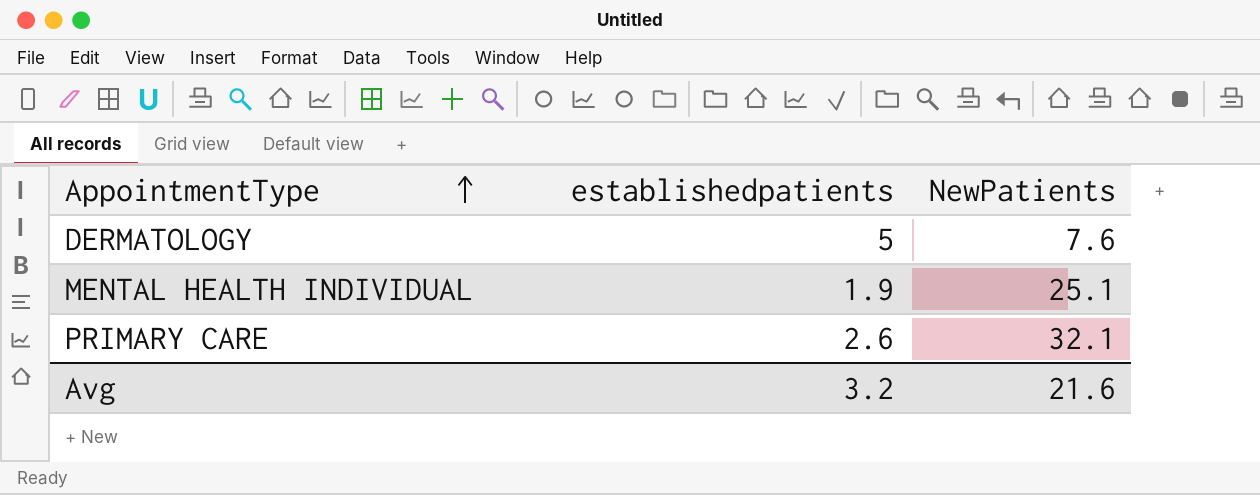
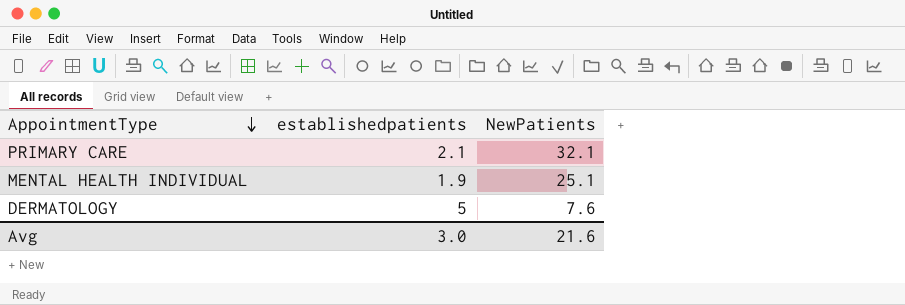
row order: AppointmentType ascending -> AppointmentType descending
PRIMARY CARE | establishedpatients: 2.6 -> 2.1
Avg | establishedpatients: 3.2 -> 3.0

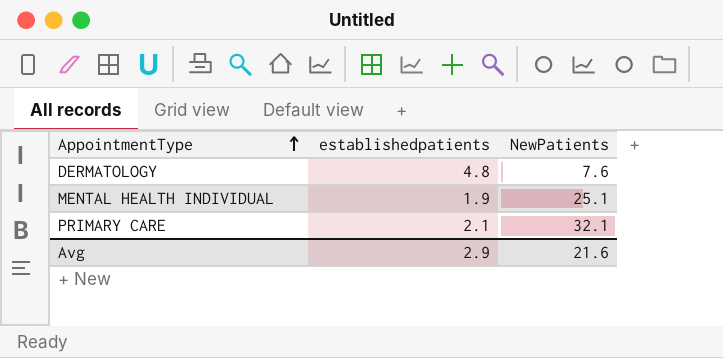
row order: AppointmentType descending -> AppointmentType ascending
DERMATOLOGY | establishedpatients: 5 -> 4.8
Avg | establishedpatients: 3.0 -> 2.9

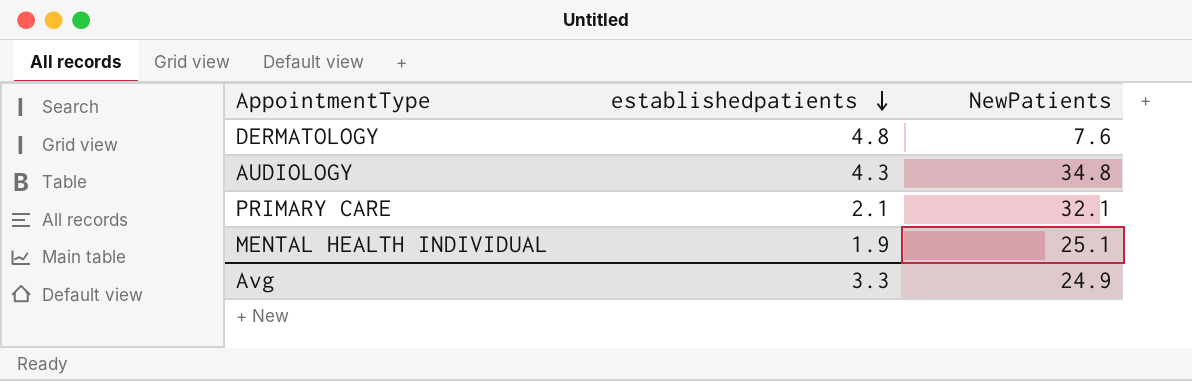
row order: AppointmentType ascending -> establishedpatients descending
row AUDIOLOGY: none -> 4.3 | 34.8
Avg | establishedpatients: 2.9 -> 3.3
Avg | NewPatients: 21.6 -> 24.9

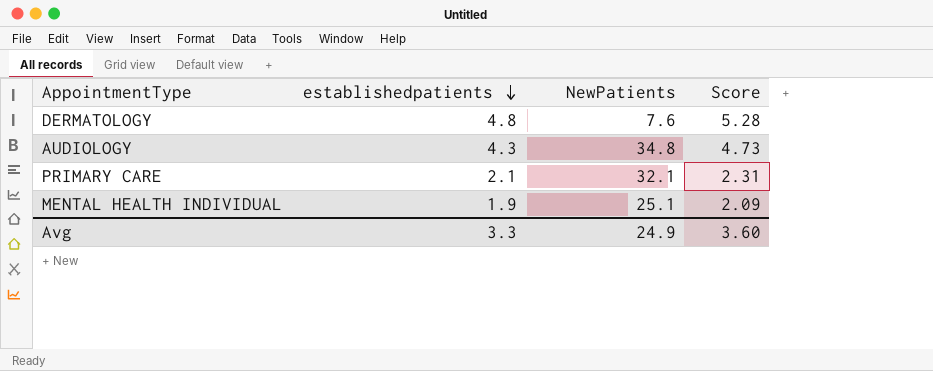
column Score | formula: none -> [establishedpatients] * 1.1

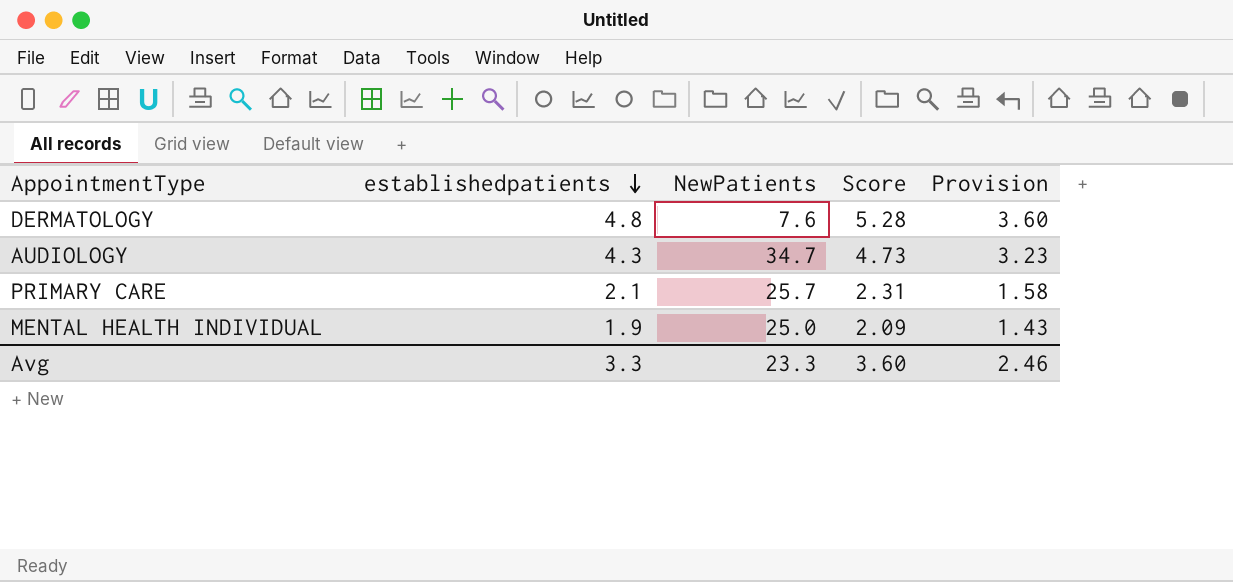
column Provision | formula: none -> [establishedpatients] * 0.75
AUDIOLOGY | NewPatients: 34.8 -> 34.7
PRIMARY CARE | NewPatients: 32.1 -> 25.7
MENTAL HEALTH INDIVIDUAL | NewPatients: 25.1 -> 25.0
Avg | NewPatients: 24.9 -> 23.3

